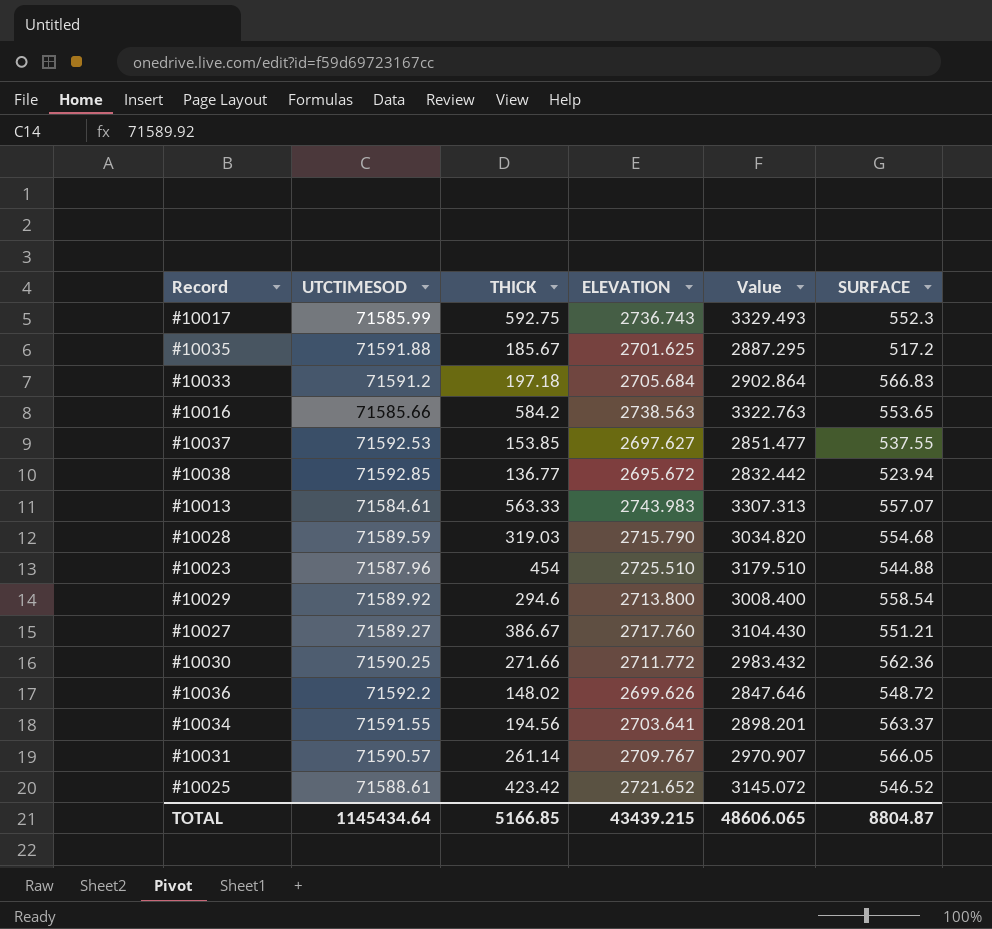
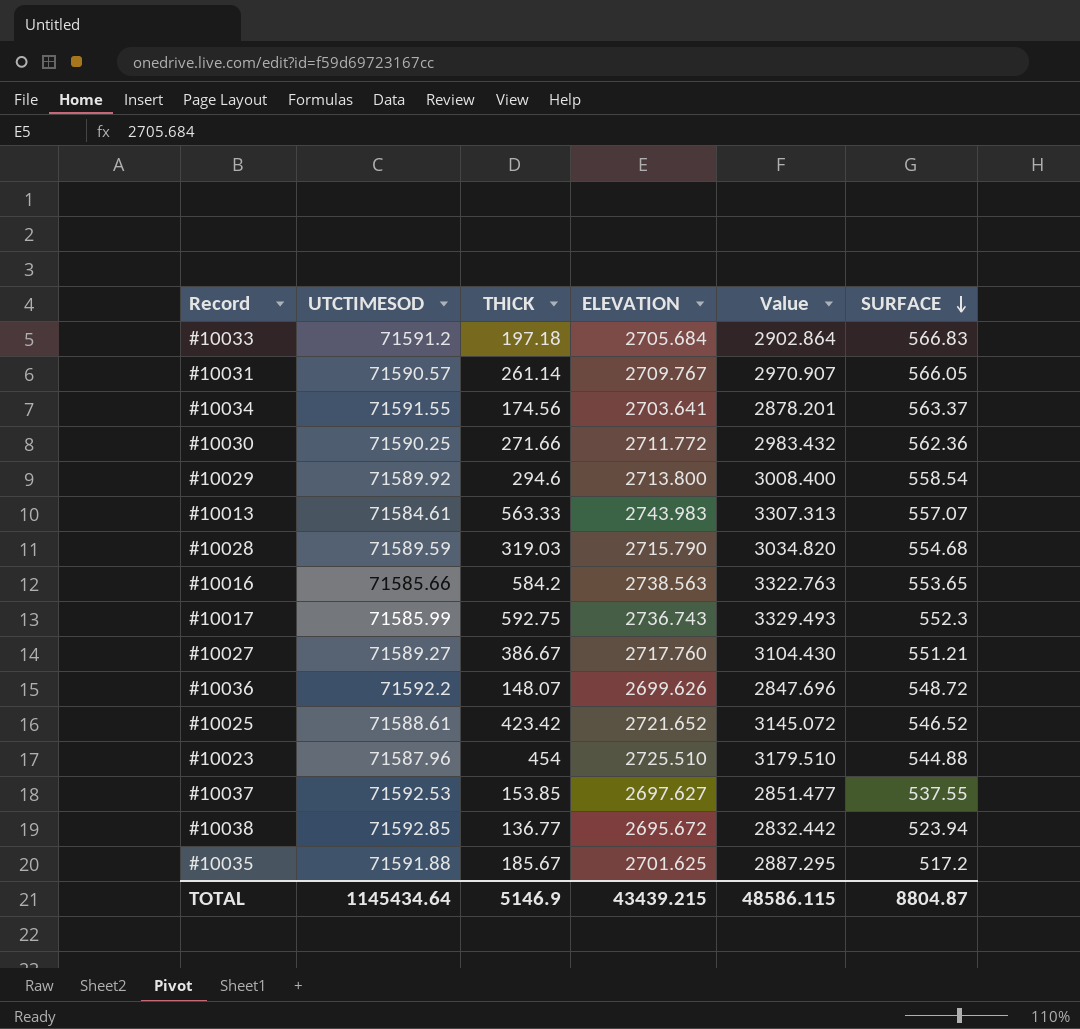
row order: none -> SURFACE descending
#10034 | THICK: 194.56 -> 174.56
#10034 | Value: 2898.201 -> 2878.201
#10036 | THICK: 148.02 -> 148.07
#10036 | Value: 2847.646 -> 2847.696
TOTAL | THICK: 5166.85 -> 5146.9
TOTAL | Value: 48606.065 -> 48586.115

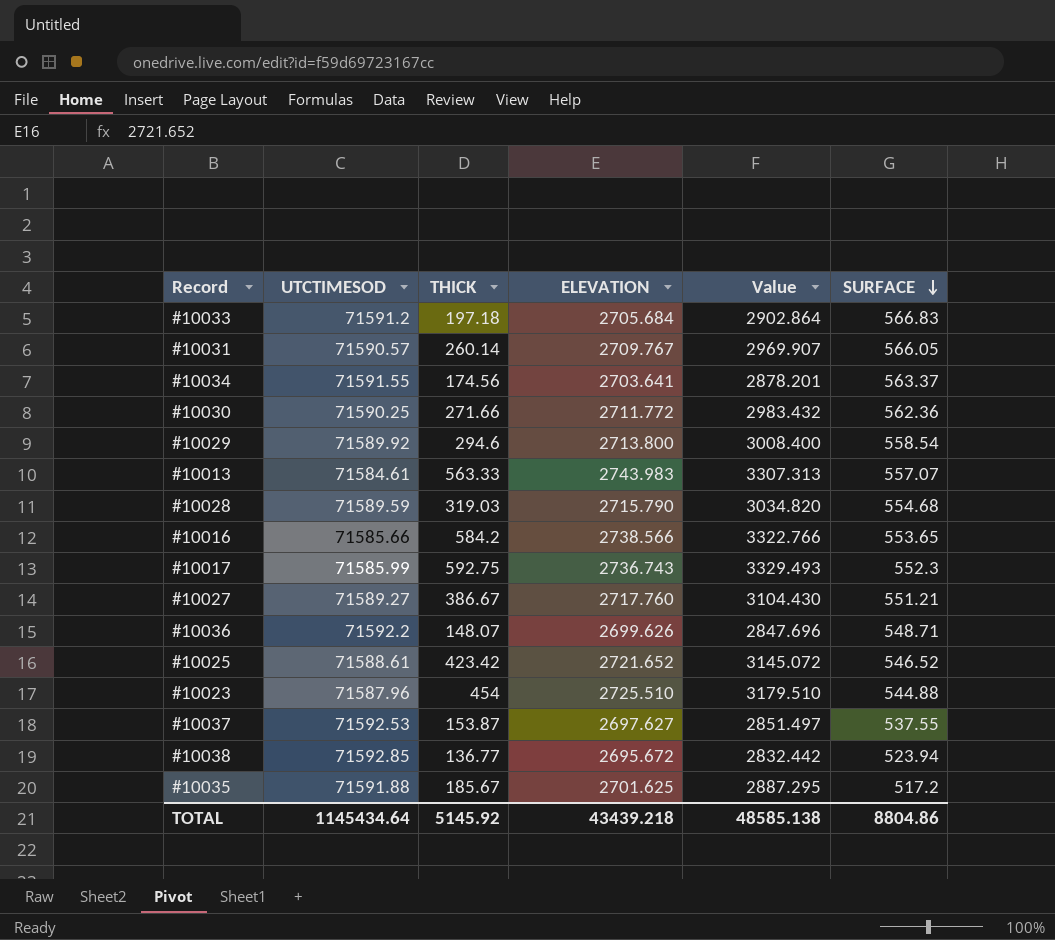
#10031 | THICK: 261.14 -> 260.14
#10031 | Value: 2970.907 -> 2969.907
#10016 | ELEVATION: 2738.563 -> 2738.566
#10016 | Value: 3322.763 -> 3322.766
#10036 | SURFACE: 548.72 -> 548.71
#10037 | THICK: 153.85 -> 153.87
#10037 | Value: 2851.477 -> 2851.497
TOTAL | THICK: 5146.9 -> 5145.92
TOTAL | ELEVATION: 43439.215 -> 43439.218
TOTAL | Value: 48586.115 -> 48585.138
TOTAL | SURFACE: 8804.87 -> 8804.86

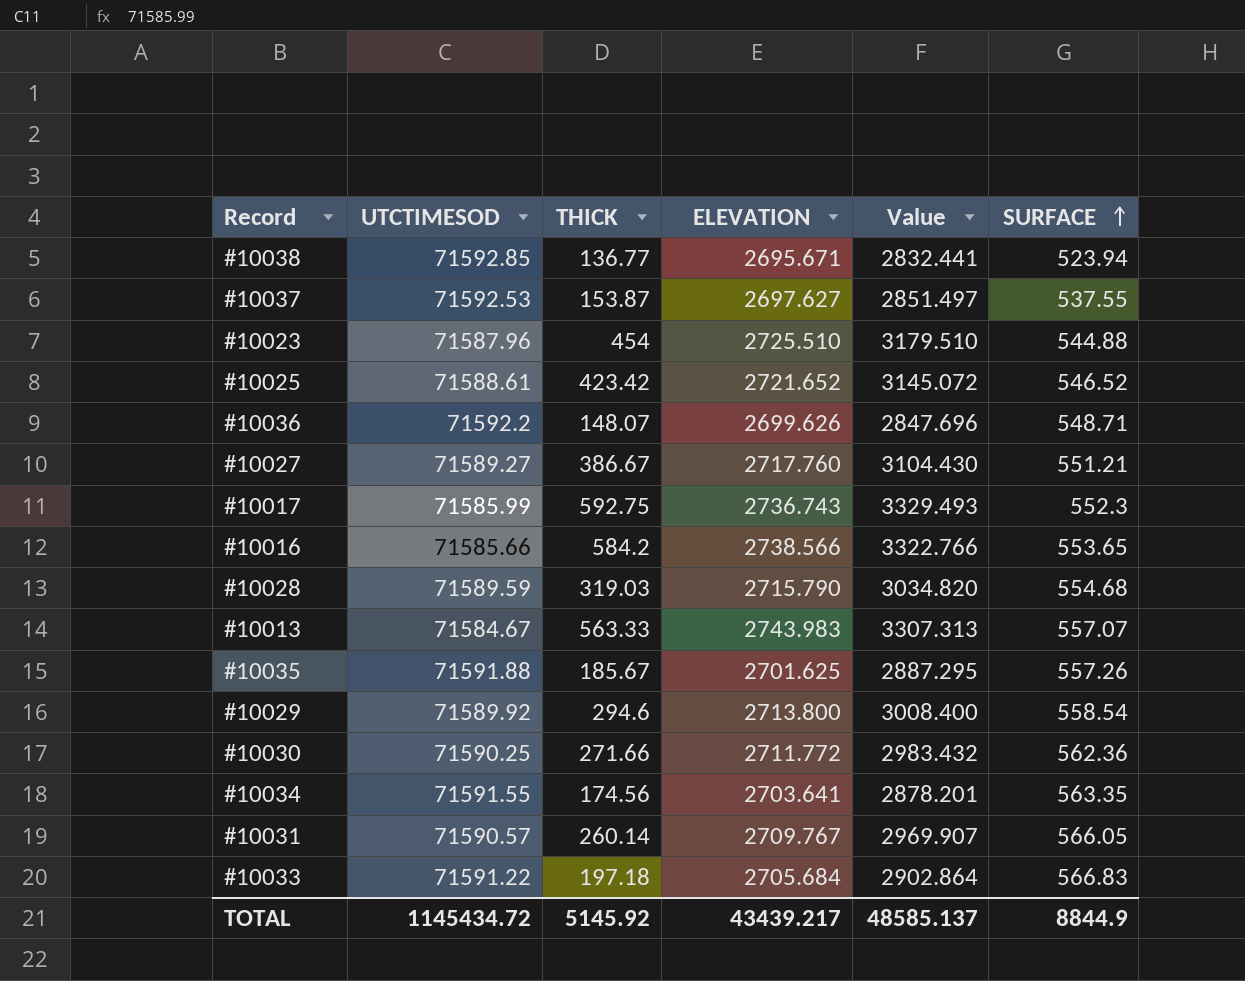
row order: SURFACE descending -> SURFACE ascending
#10038 | ELEVATION: 2695.672 -> 2695.671
#10038 | Value: 2832.442 -> 2832.441
#10013 | UTCTIMESOD: 71584.61 -> 71584.67
#10035 | SURFACE: 517.2 -> 557.26
#10034 | SURFACE: 563.37 -> 563.35
#10033 | UTCTIMESOD: 71591.2 -> 71591.22
TOTAL | UTCTIMESOD: 1145434.64 -> 1145434.72
TOTAL | ELEVATION: 43439.218 -> 43439.217
TOTAL | Value: 48585.138 -> 48585.137
TOTAL | SURFACE: 8804.86 -> 8844.9

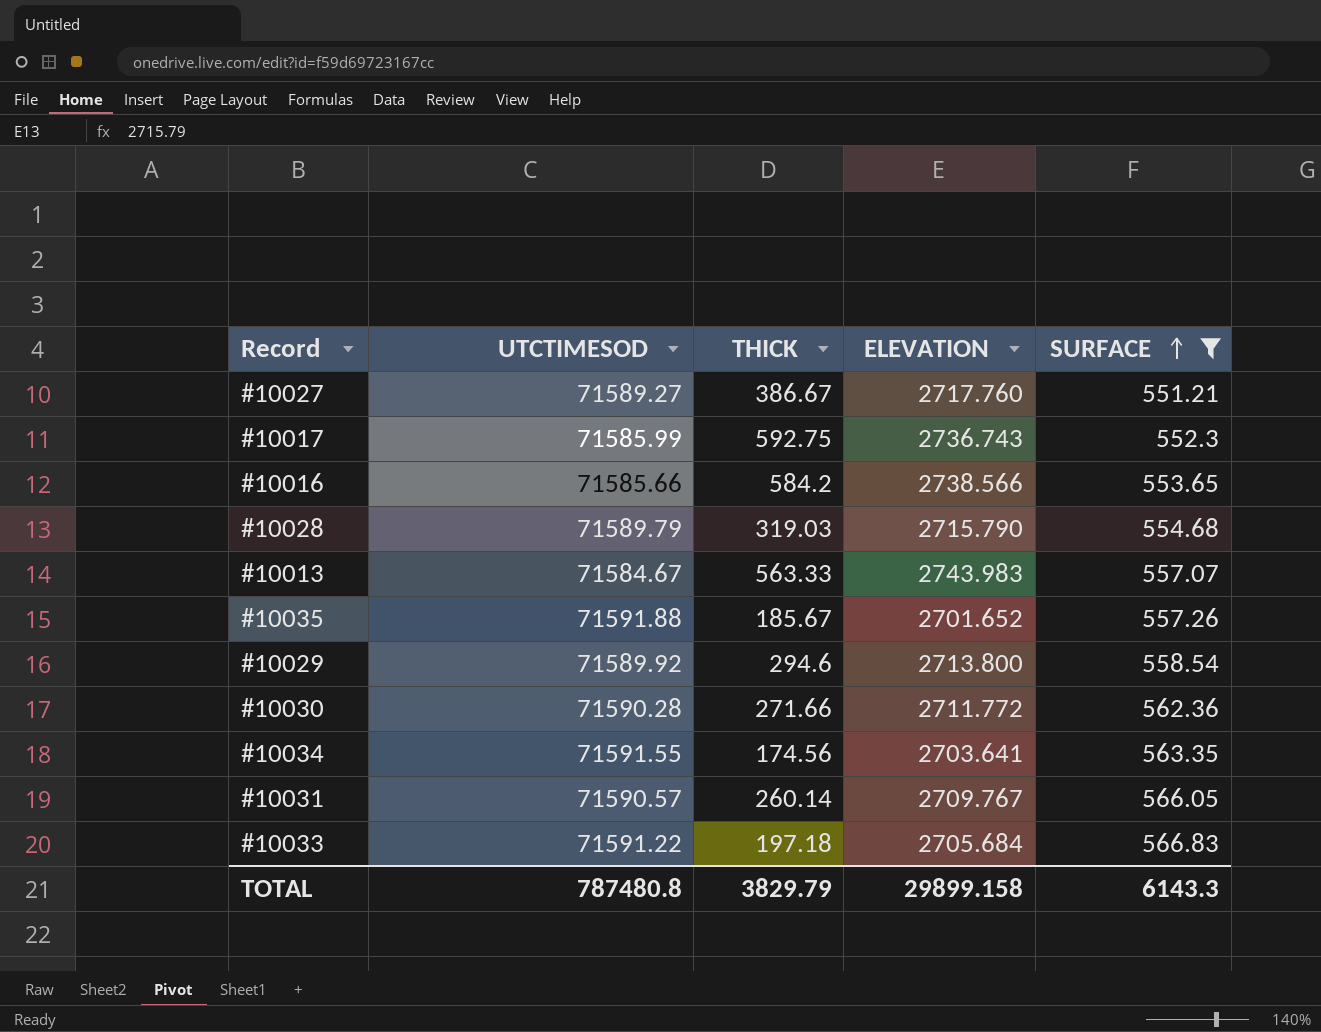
filter: none -> SURFACE >= 551.21
column Value | formula: [THICK] + [ELEVATION] -> none
#10028 | UTCTIMESOD: 71589.59 -> 71589.79
#10035 | ELEVATION: 2701.625 -> 2701.652
#10030 | UTCTIMESOD: 71590.25 -> 71590.28
TOTAL | UTCTIMESOD: 1145434.72 -> 787480.8
TOTAL | THICK: 5145.92 -> 3829.79
TOTAL | ELEVATION: 43439.217 -> 29899.158
TOTAL | SURFACE: 8844.9 -> 6143.3

